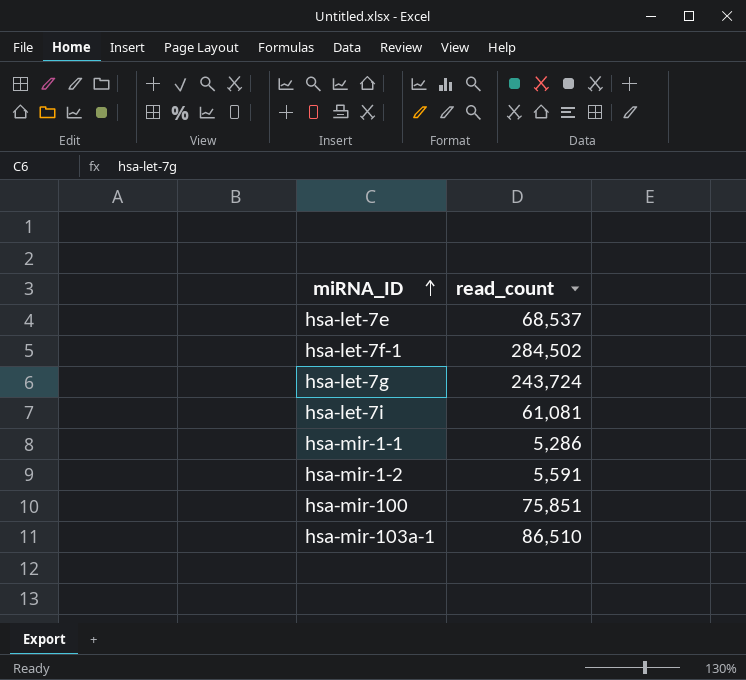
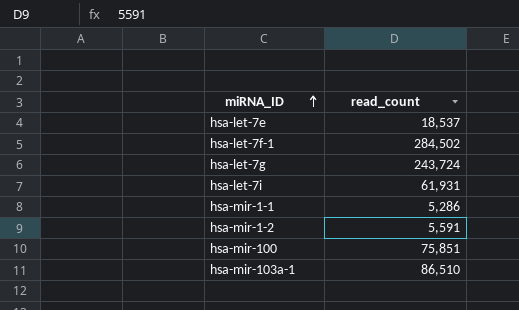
hsa-let-7e | read_count: 68,537 -> 18,537
hsa-let-7i | read_count: 61,081 -> 61,931

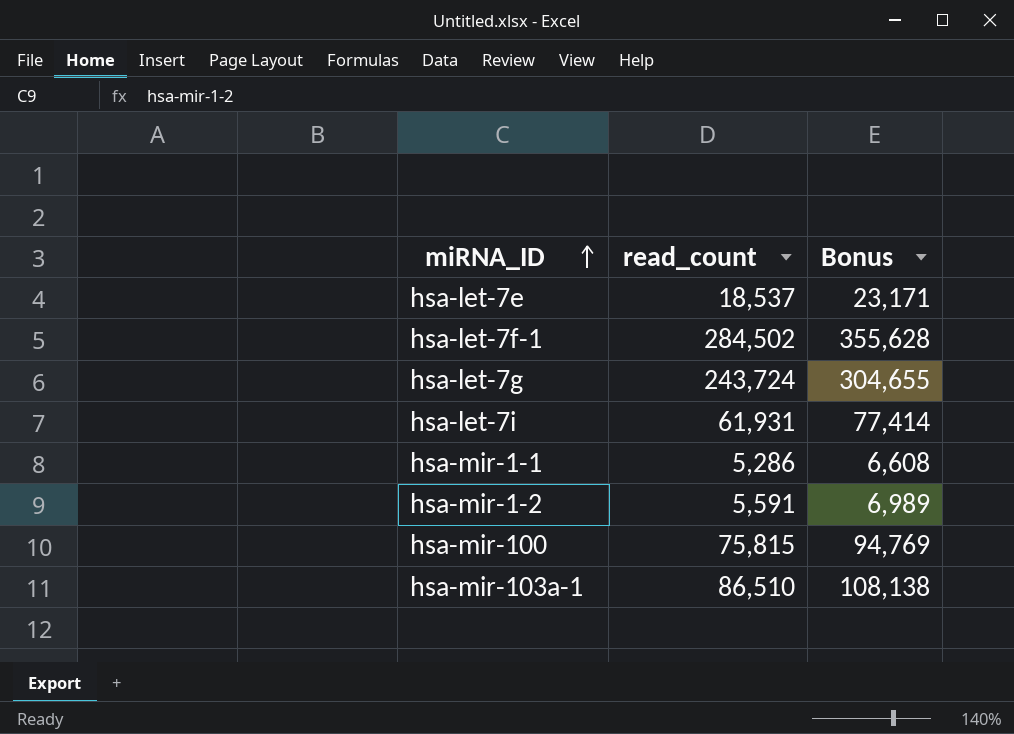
column Bonus | formula: none -> [read_count] * 1.25
hsa-mir-100 | read_count: 75,851 -> 75,815

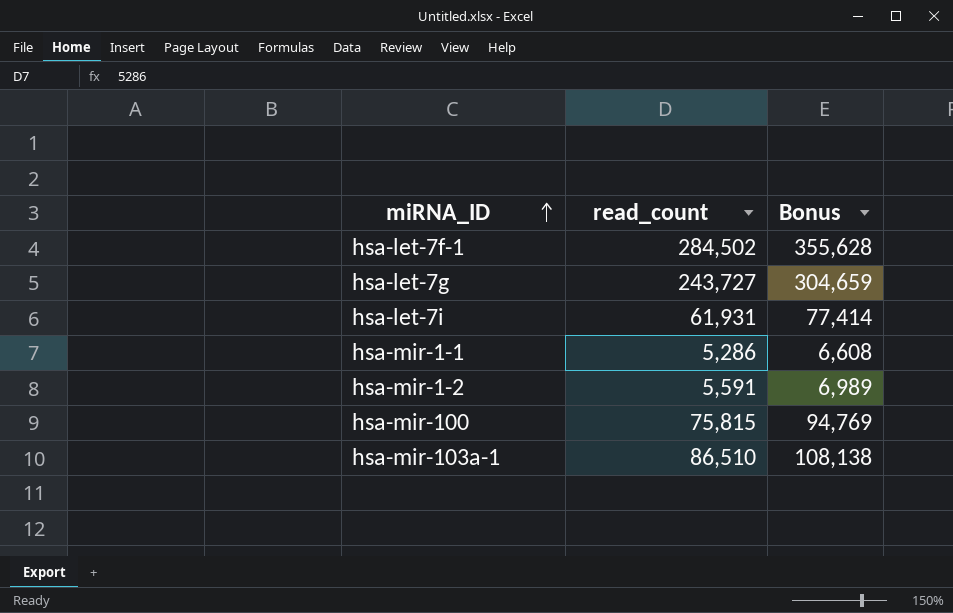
row hsa-let-7e: 18,537 | 23,171 -> none
hsa-let-7g | read_count: 243,724 -> 243,727
hsa-let-7g | Bonus: 304,655 -> 304,659

